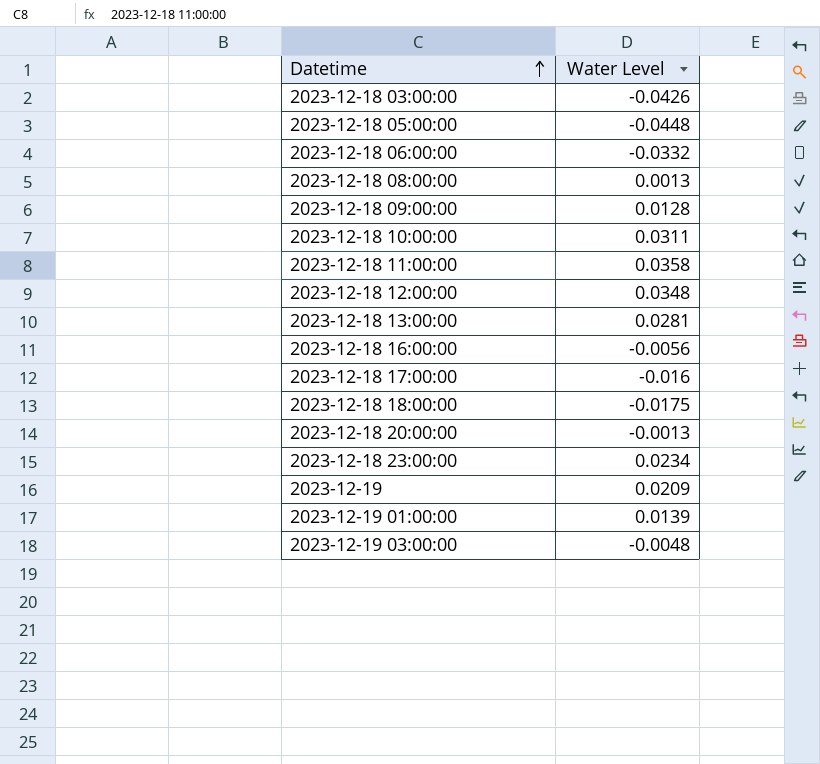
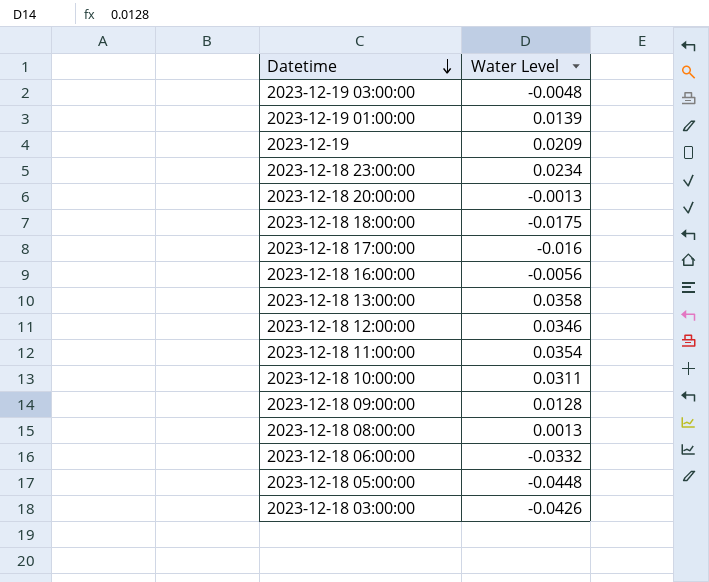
row order: Datetime ascending -> Datetime descending
2023-12-18 13:00:00 | Water Level: 0.0281 -> 0.0358
2023-12-18 12:00:00 | Water Level: 0.0348 -> 0.0346
2023-12-18 11:00:00 | Water Level: 0.0358 -> 0.0354

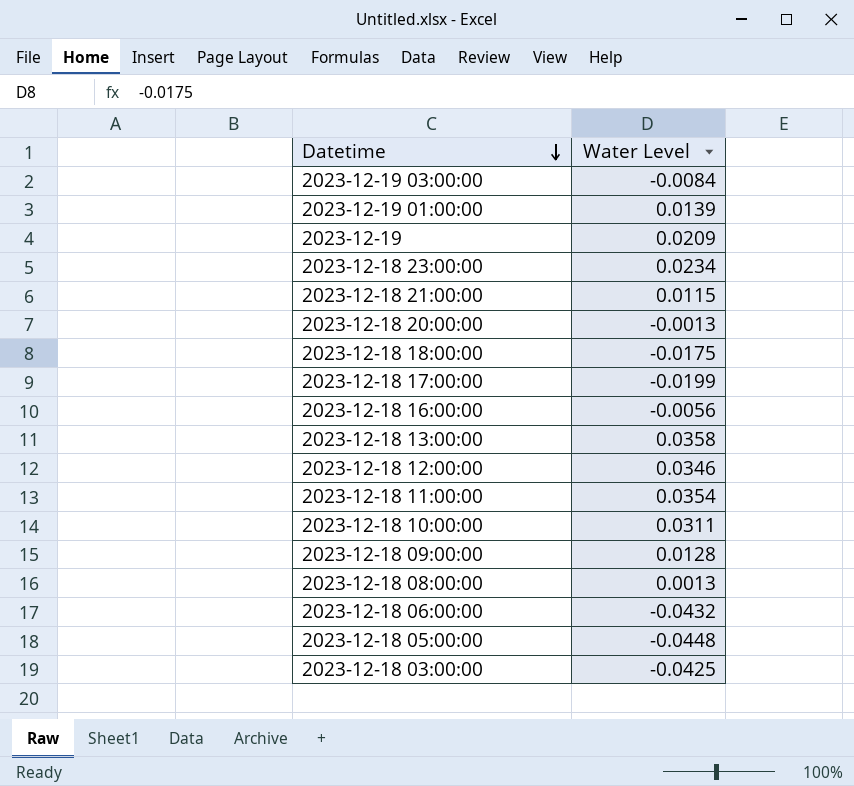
2023-12-19 03:00:00 | Water Level: -0.0048 -> -0.0084
row 2023-12-18 21:00:00: none -> 0.0115
2023-12-18 17:00:00 | Water Level: -0.016 -> -0.0199
2023-12-18 06:00:00 | Water Level: -0.0332 -> -0.0432
2023-12-18 03:00:00 | Water Level: -0.0426 -> -0.0425

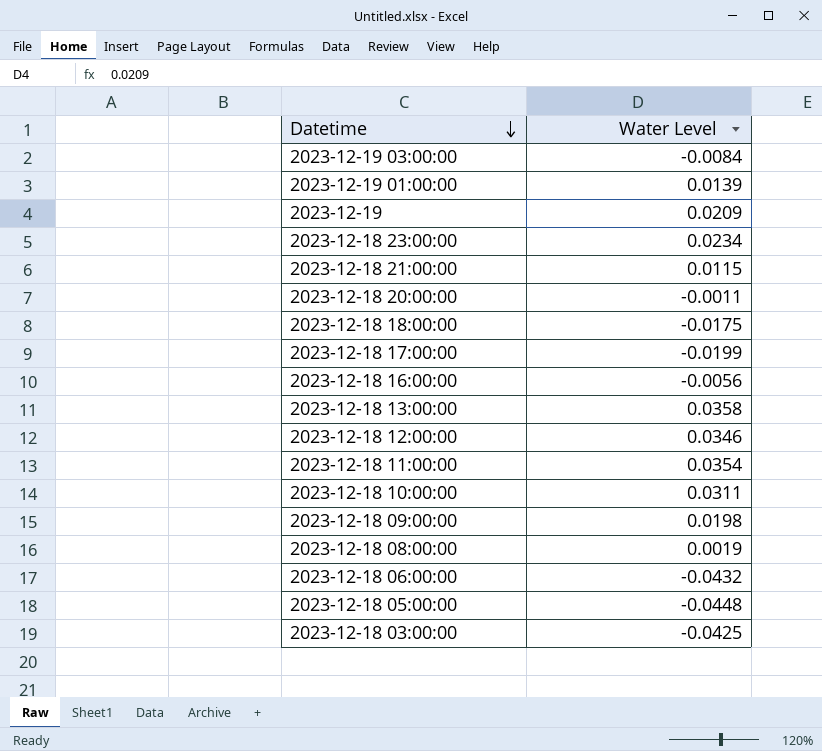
2023-12-18 20:00:00 | Water Level: -0.0013 -> -0.0011
2023-12-18 09:00:00 | Water Level: 0.0128 -> 0.0198
2023-12-18 08:00:00 | Water Level: 0.0013 -> 0.0019

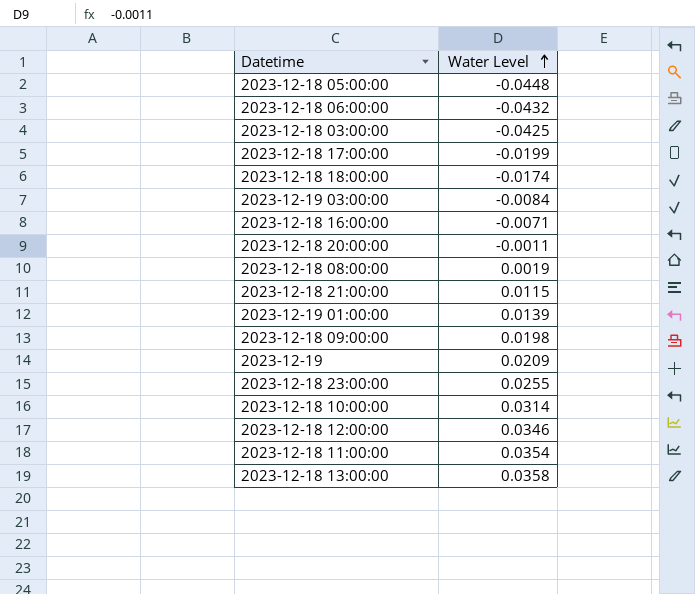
row order: Datetime descending -> Water Level ascending
2023-12-18 18:00:00 | Water Level: -0.0175 -> -0.0174
2023-12-18 16:00:00 | Water Level: -0.0056 -> -0.0071
2023-12-18 23:00:00 | Water Level: 0.0234 -> 0.0255
2023-12-18 10:00:00 | Water Level: 0.0311 -> 0.0314

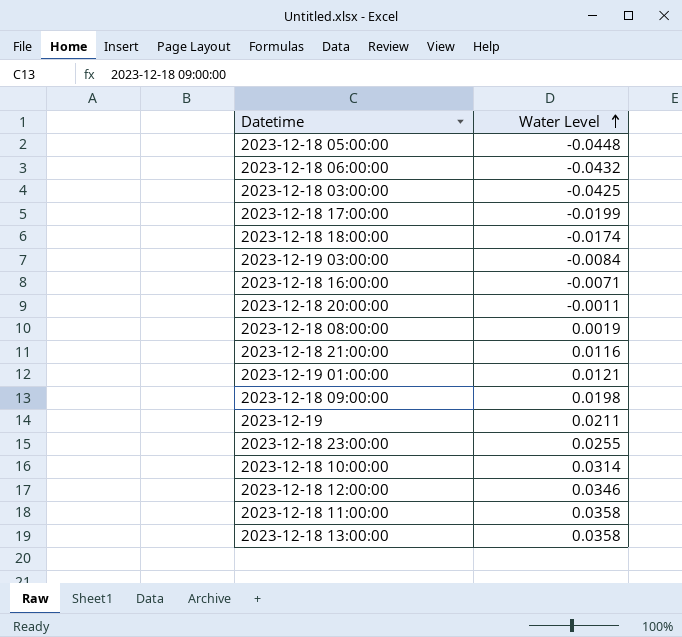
2023-12-18 21:00:00 | Water Level: 0.0115 -> 0.0116
2023-12-19 01:00:00 | Water Level: 0.0139 -> 0.0121
2023-12-19 | Water Level: 0.0209 -> 0.0211
2023-12-18 11:00:00 | Water Level: 0.0354 -> 0.0358

